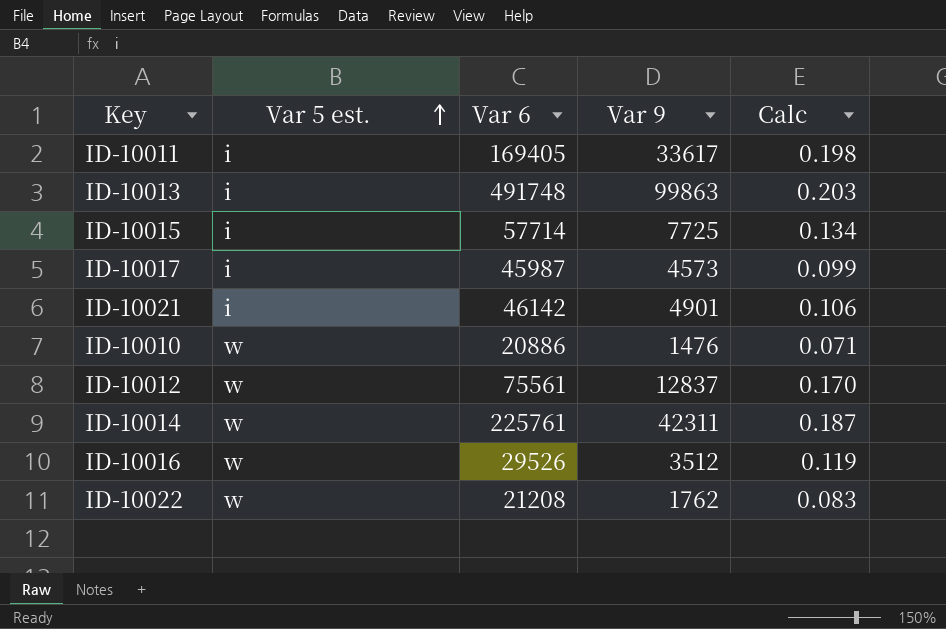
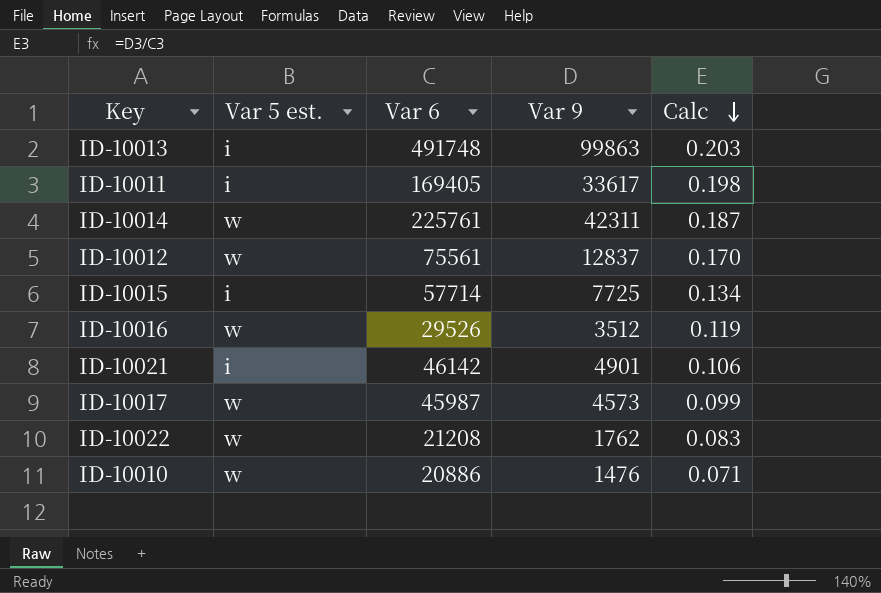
row order: Var 5 est. ascending -> Calc descending
ID-10017 | Var 5 est.: i -> w

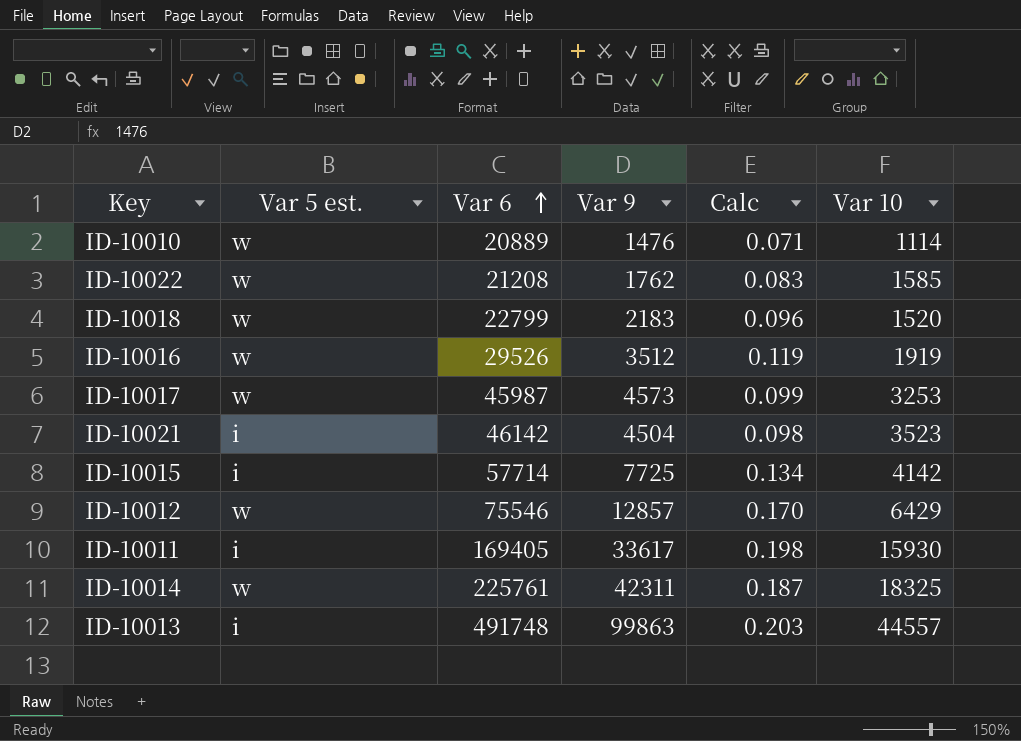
row order: Calc descending -> Var 6 ascending
column Var 10 | position: none -> 6
ID-10010 | Var 6: 20886 -> 20889
row ID-10018: none -> w | 22799 | 2183 | 0.096 | 1520
ID-10021 | Var 9: 4901 -> 4504
ID-10021 | Calc: 0.106 -> 0.098
ID-10012 | Var 6: 75561 -> 75546
ID-10012 | Var 9: 12837 -> 12857

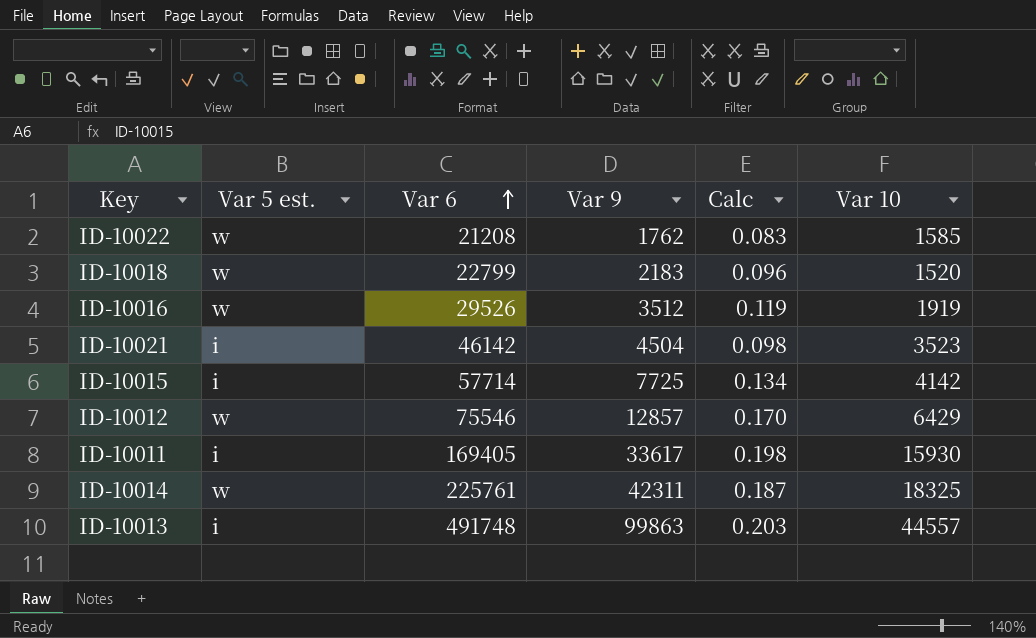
row ID-10010: w | 20889 | 1476 | 0.071 | 1114 -> none
row ID-10017: w | 45987 | 4573 | 0.099 | 3253 -> none

